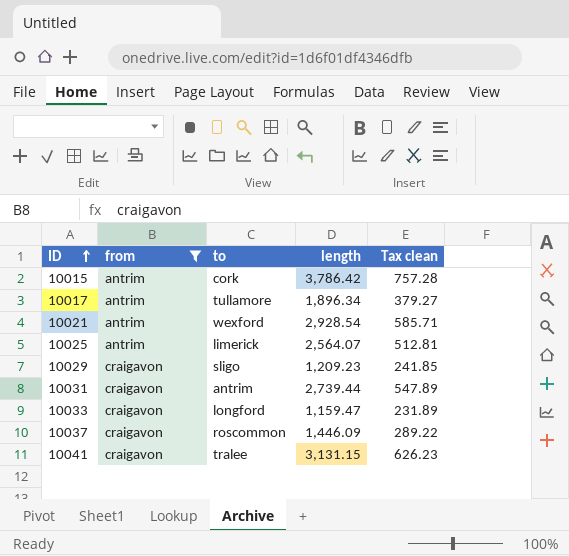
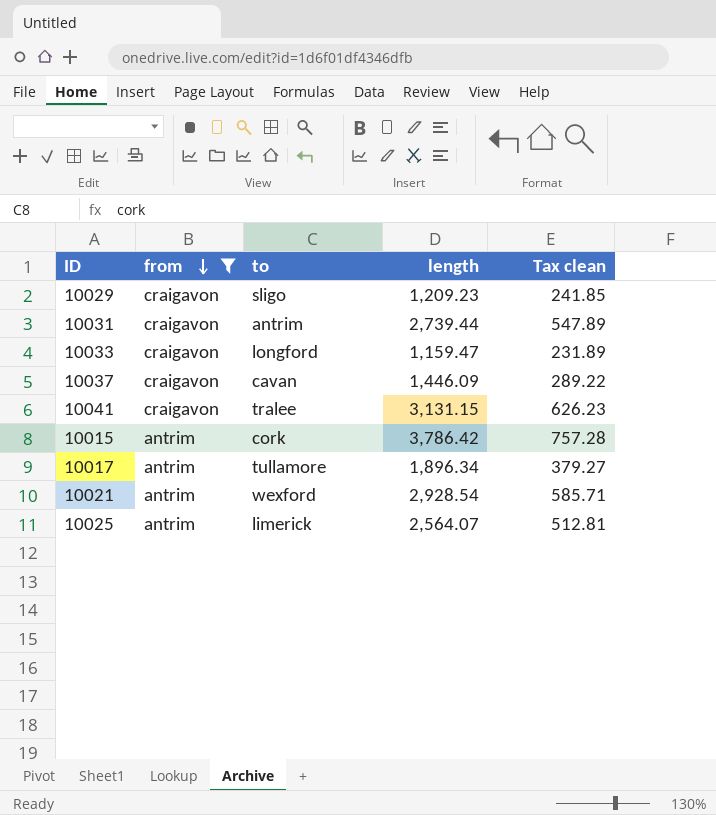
row order: ID ascending -> from descending
10037 | to: roscommon -> cavan

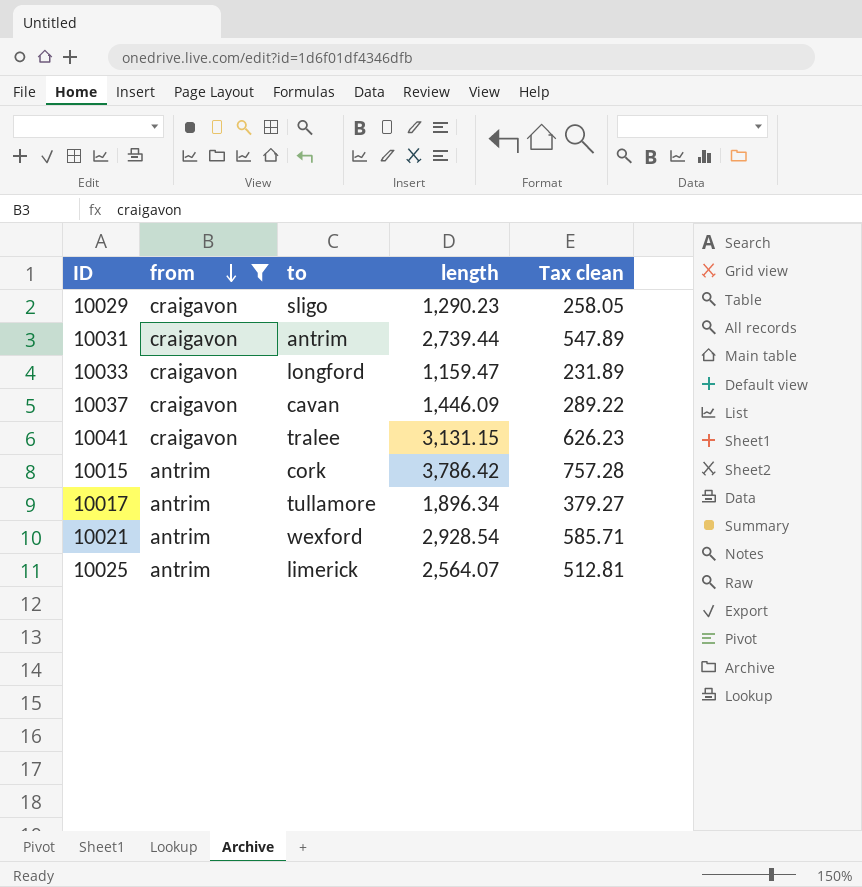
10029 | length: 1,209.23 -> 1,290.23
10029 | Tax clean: 241.85 -> 258.05

